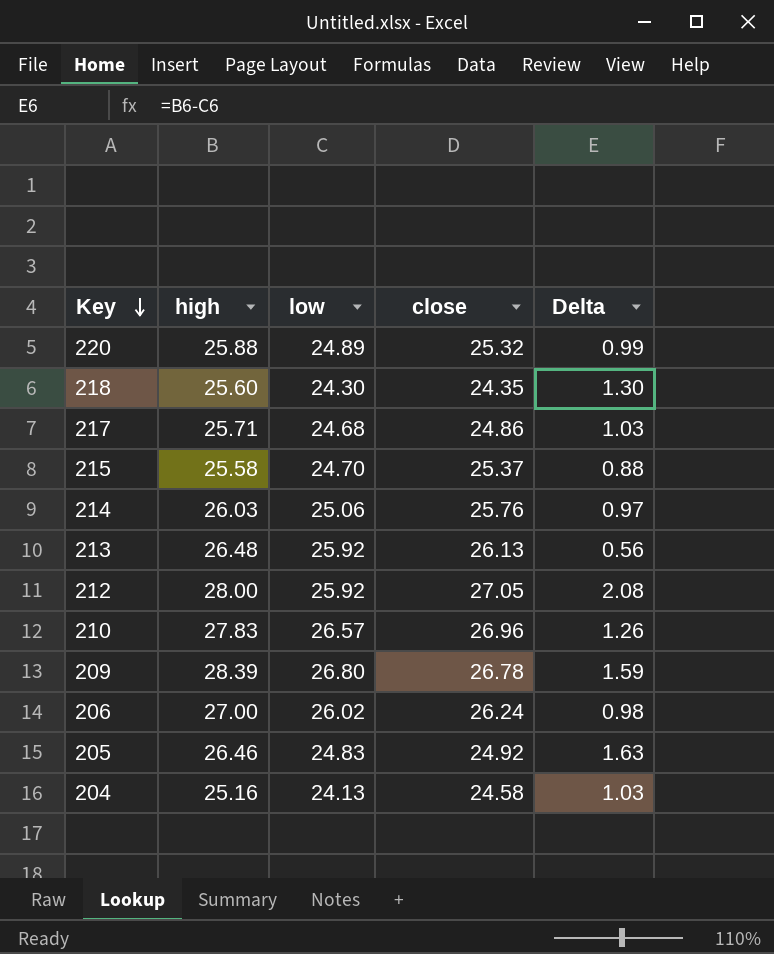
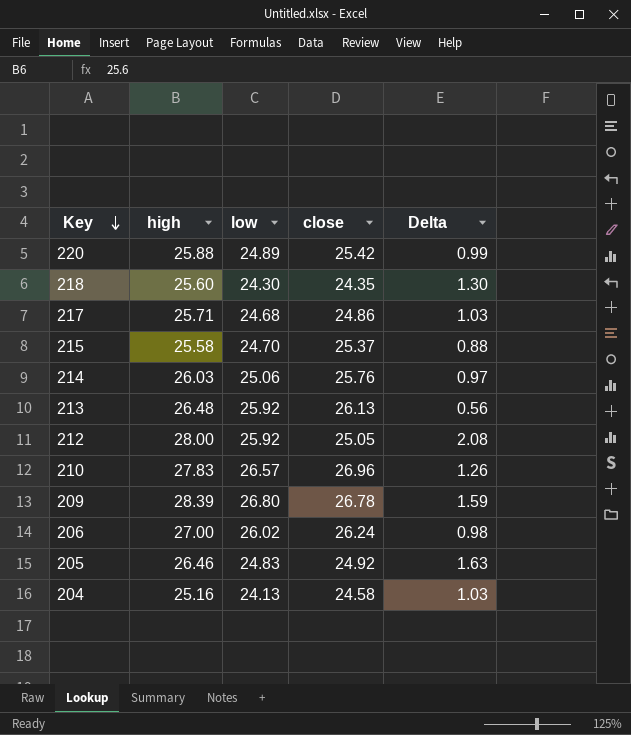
220 | close: 25.32 -> 25.42
212 | close: 27.05 -> 25.05

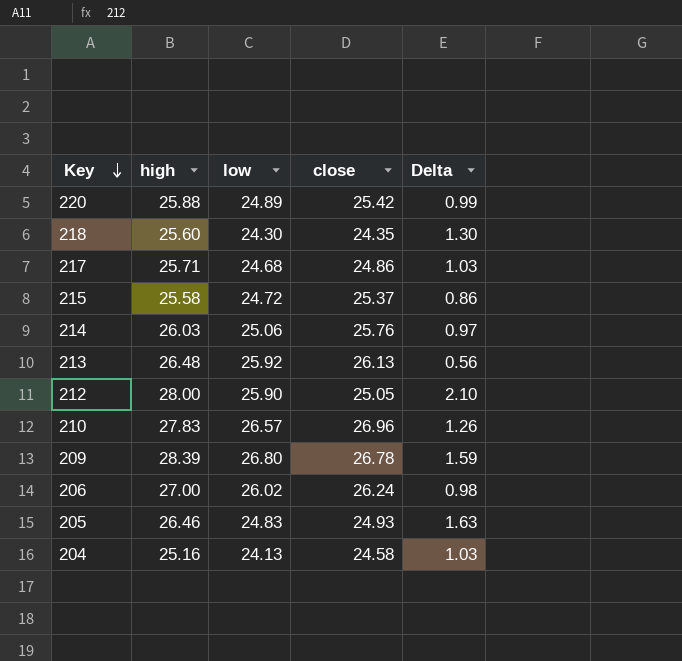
215 | low: 24.70 -> 24.72
215 | Delta: 0.88 -> 0.86
212 | low: 25.92 -> 25.90
212 | Delta: 2.08 -> 2.10
205 | close: 24.92 -> 24.93

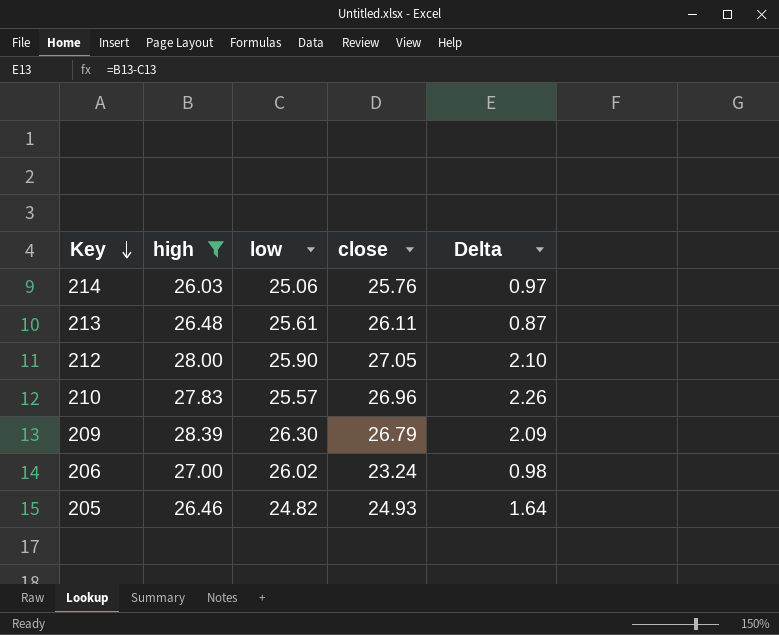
filter: none -> high >= 26.03
213 | low: 25.92 -> 25.61
213 | close: 26.13 -> 26.11
213 | Delta: 0.56 -> 0.87
212 | close: 25.05 -> 27.05
210 | low: 26.57 -> 25.57
210 | Delta: 1.26 -> 2.26
209 | low: 26.80 -> 26.30
209 | close: 26.78 -> 26.79
209 | Delta: 1.59 -> 2.09
206 | close: 26.24 -> 23.24
205 | low: 24.83 -> 24.82
205 | Delta: 1.63 -> 1.64

